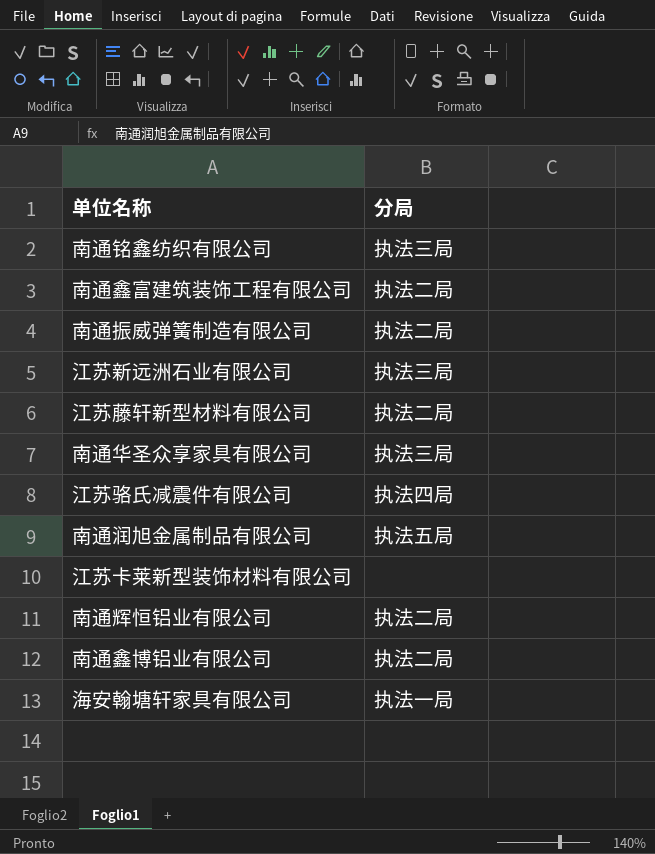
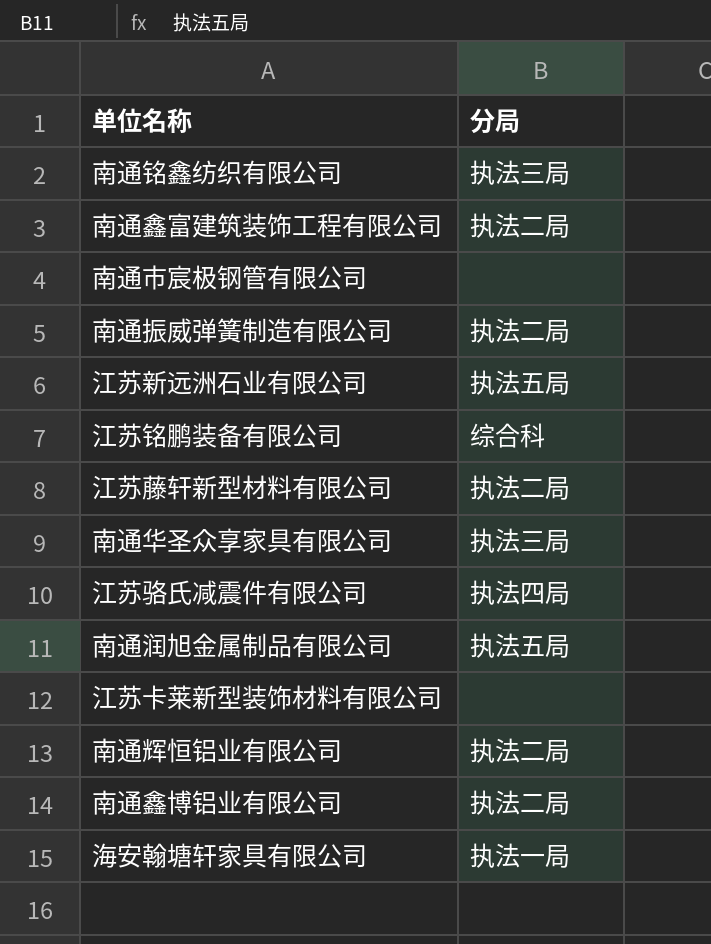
row 南通市宸极钢管有限公司: none -> none
江苏新远洲石业有限公司 | 分局: 执法三局 -> 执法五局
row 江苏铭鹏装备有限公司: none -> 综合科

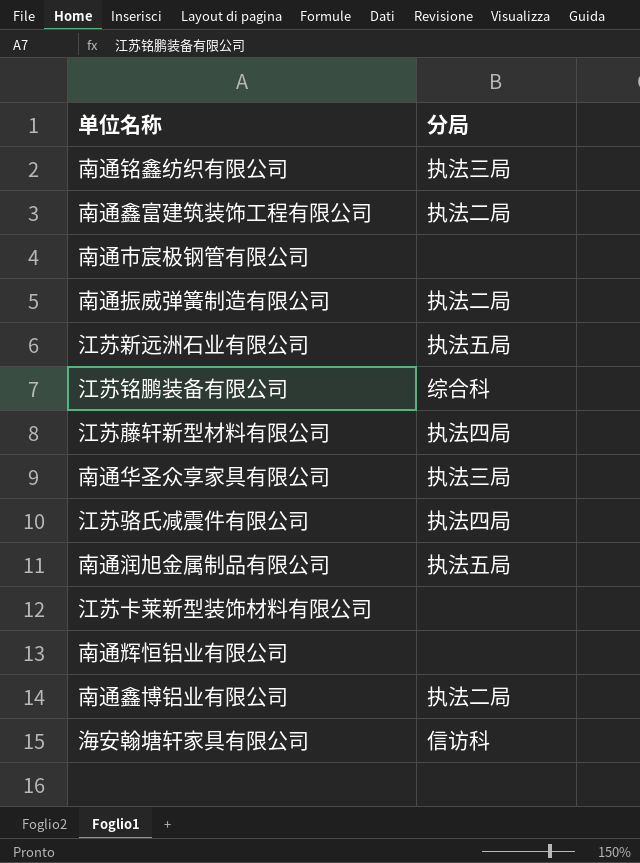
江苏藤轩新型材料有限公司 | 分局: 执法二局 -> 执法四局
南通辉恒铝业有限公司 | 分局: 执法二局 -> none
海安翰塘轩家具有限公司 | 分局: 执法一局 -> 信访科

